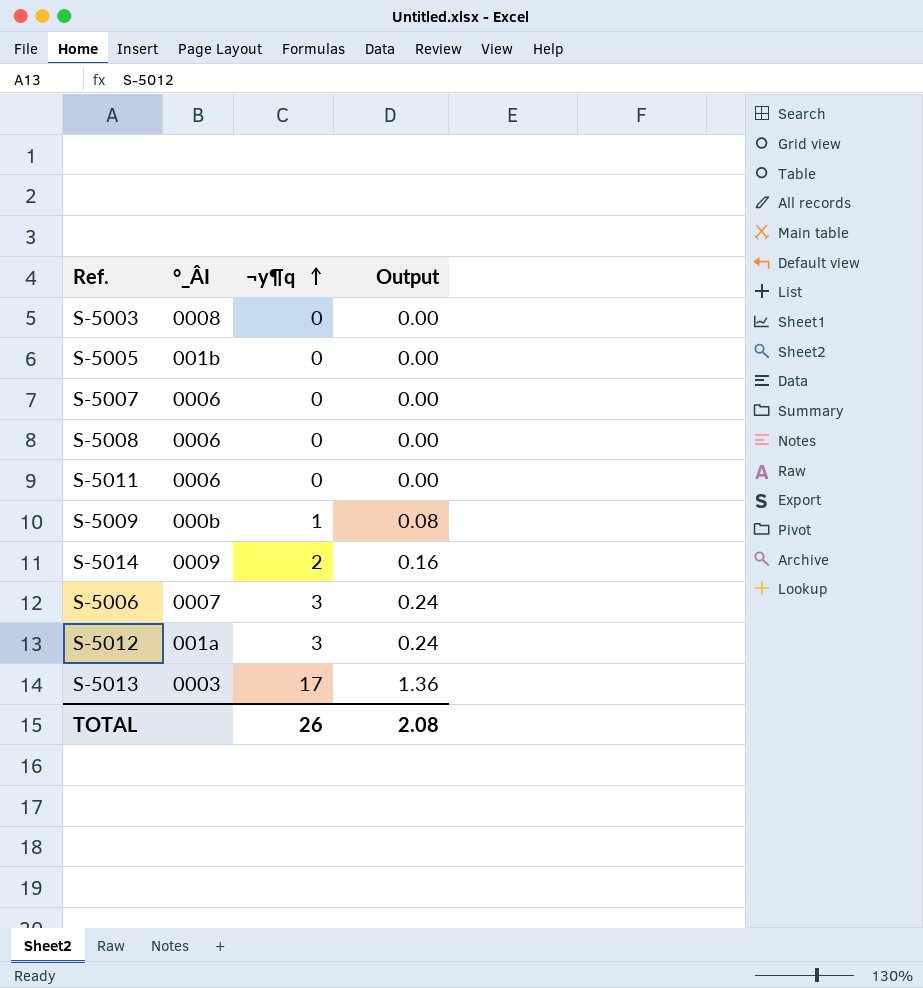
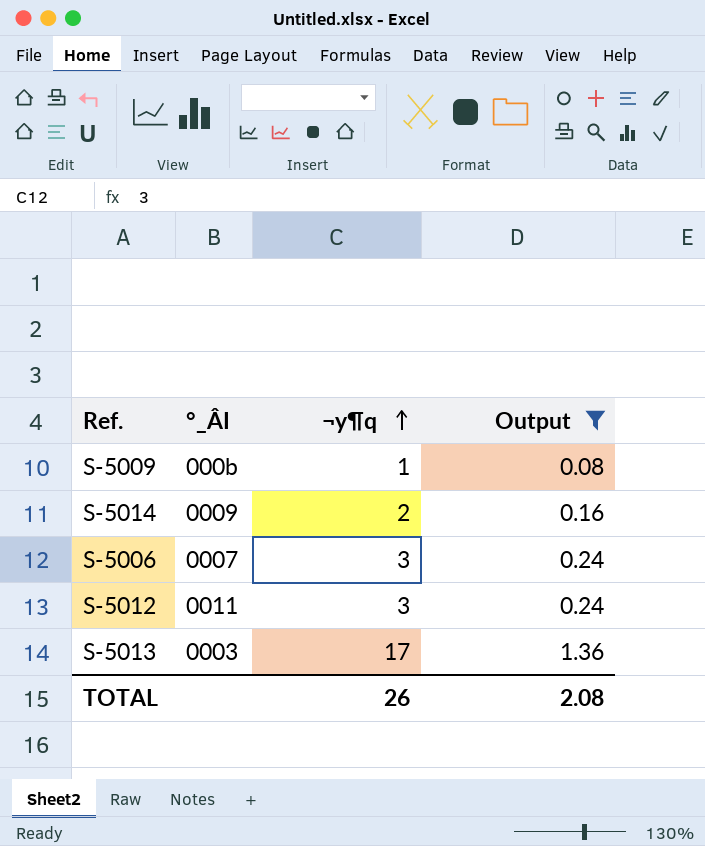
filter: none -> Output != 0.00
S-5012 | °_ÂI: 001a -> 0011

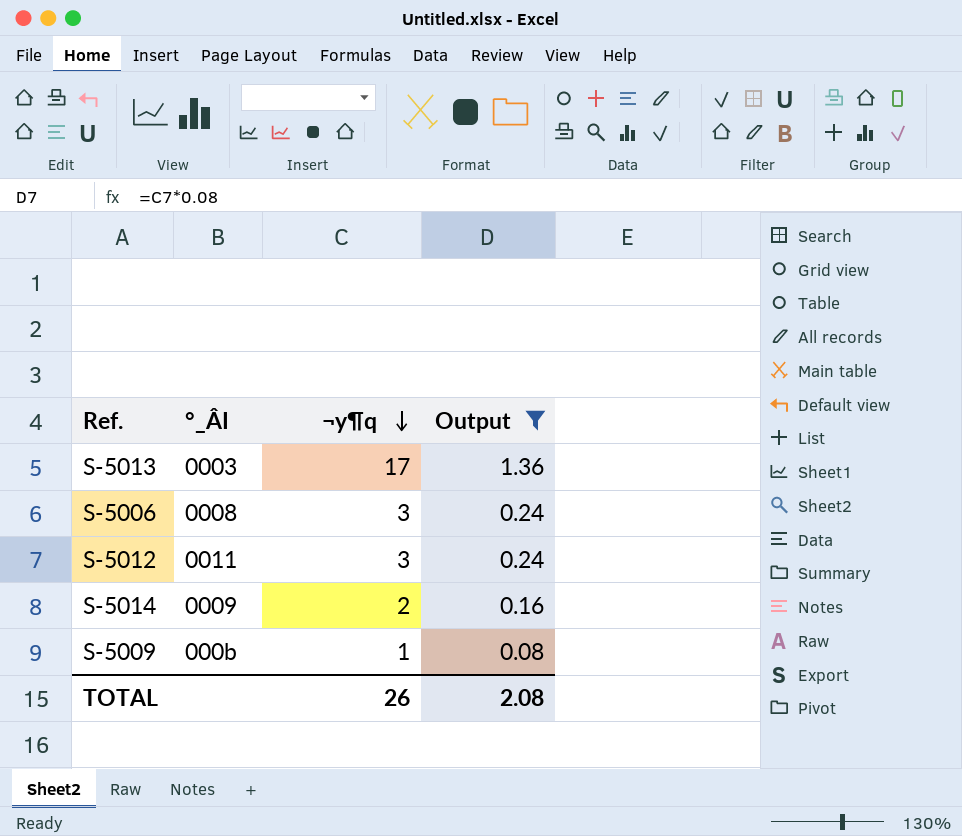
row order: ¬y¶q ascending -> ¬y¶q descending
S-5006 | °_ÂI: 0007 -> 0008

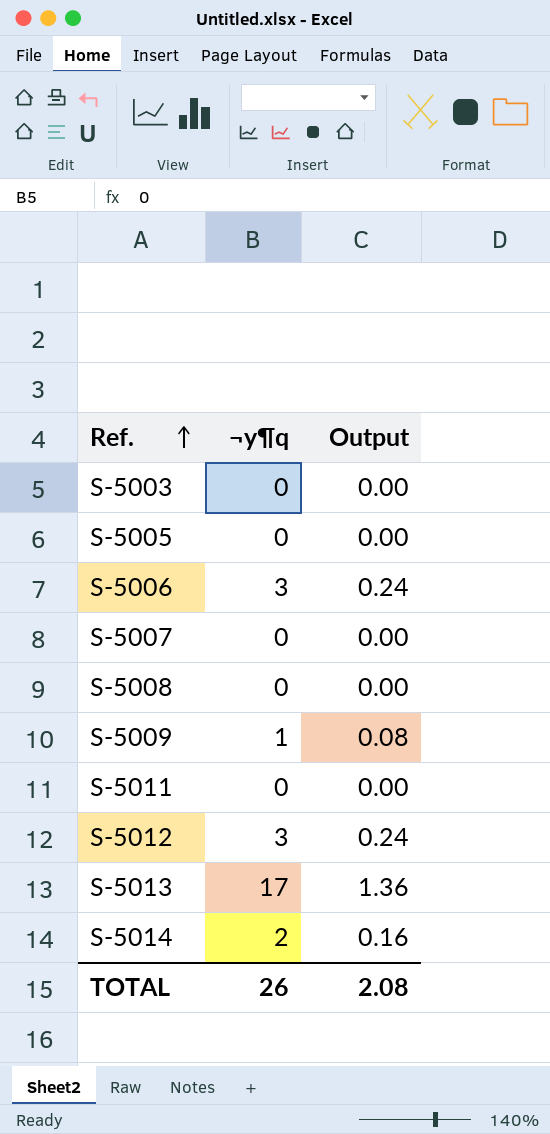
filter: Output != 0.00 -> none
row order: ¬y¶q descending -> Ref. ascending
column °_ÂI | position: 2 -> none

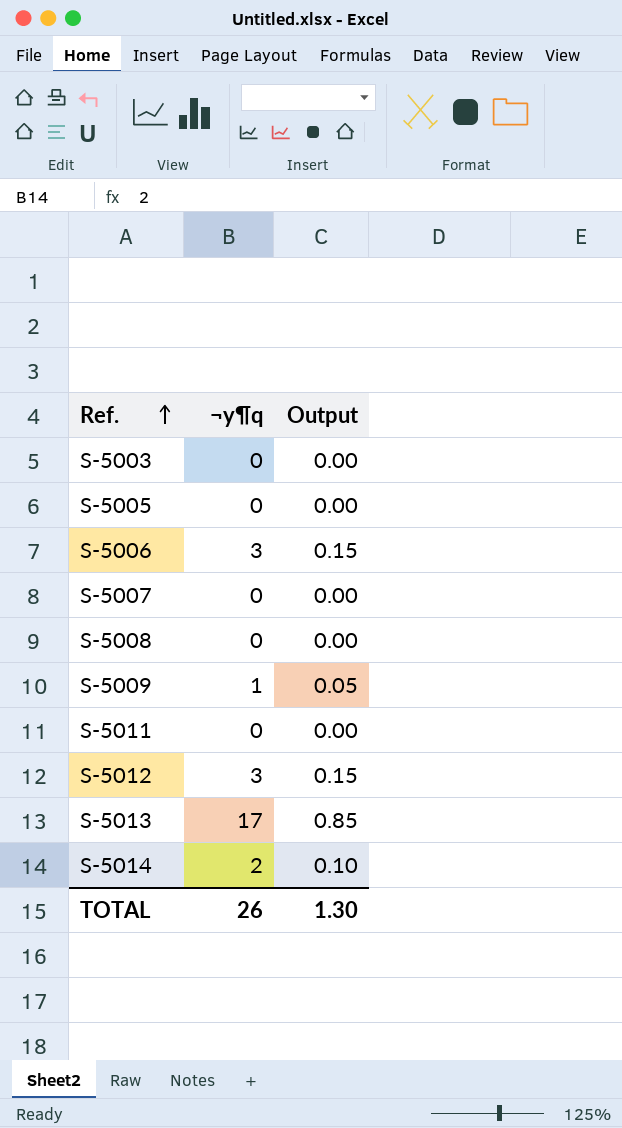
column Output | formula: [¬y¶q] * 0.08 -> [¬y¶q] * 0.05
TOTAL | Output: 2.08 -> 1.30

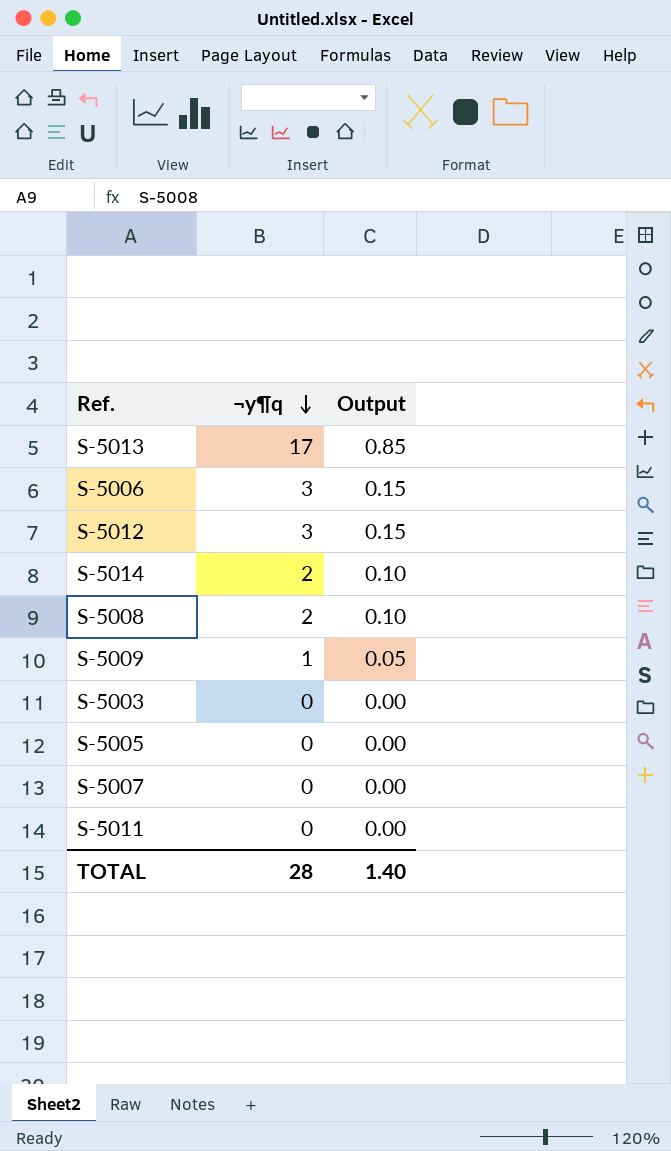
row order: Ref. ascending -> ¬y¶q descending
S-5008 | ¬y¶q: 0 -> 2
S-5008 | Output: 0.00 -> 0.10
TOTAL | ¬y¶q: 26 -> 28
TOTAL | Output: 1.30 -> 1.40

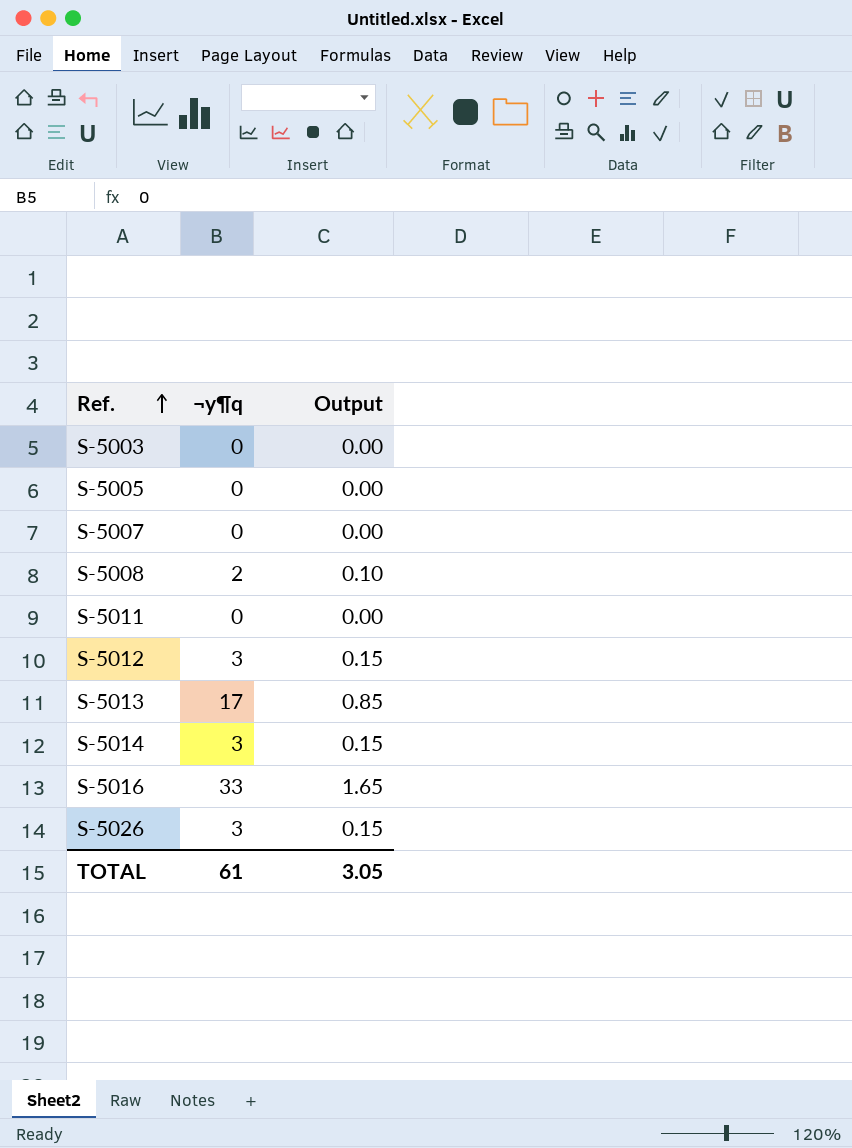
row order: ¬y¶q descending -> Ref. ascending
row S-5006: 3 | 0.15 -> none
row S-5009: 1 | 0.05 -> none
S-5014 | ¬y¶q: 2 -> 3
S-5014 | Output: 0.10 -> 0.15
row S-5016: none -> 33 | 1.65
row S-5026: none -> 3 | 0.15
TOTAL | ¬y¶q: 28 -> 61
TOTAL | Output: 1.40 -> 3.05

